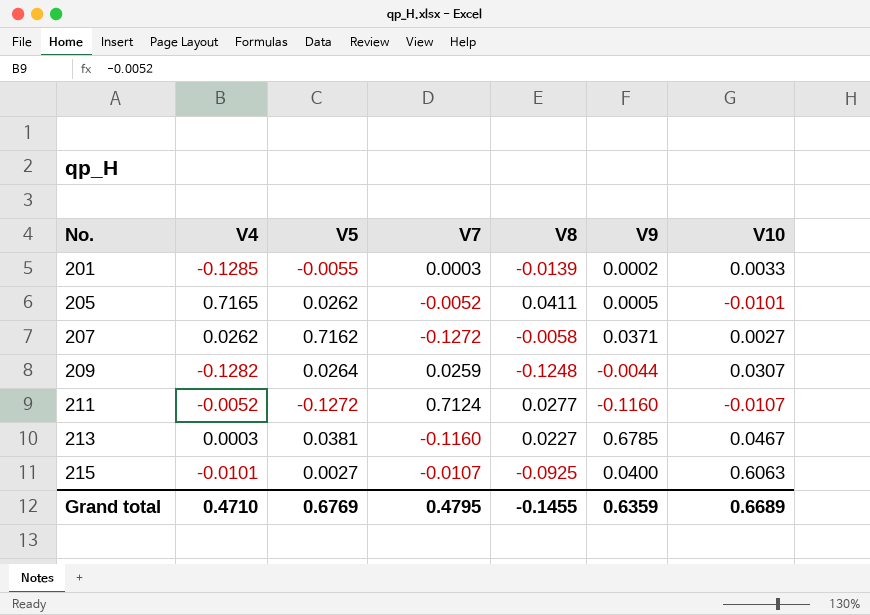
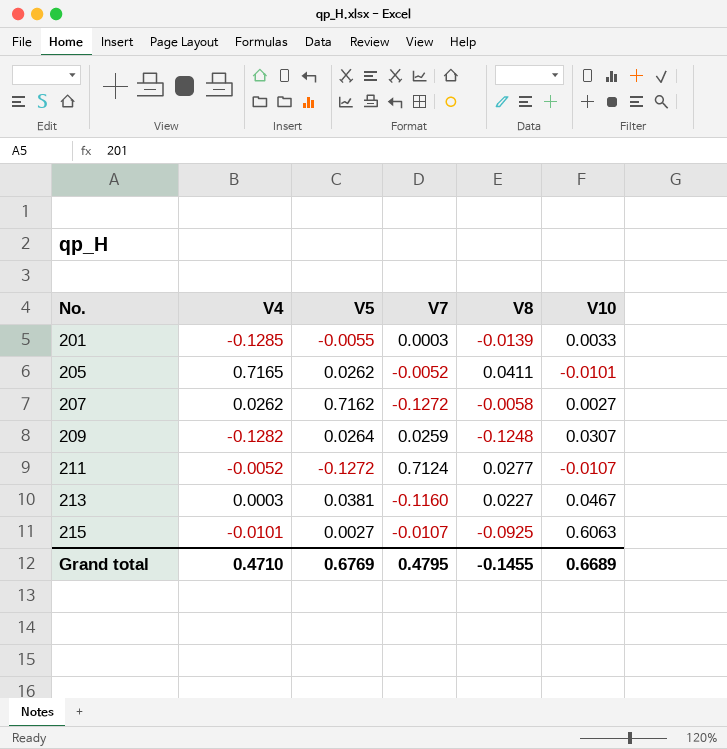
column V9 | position: 6 -> none

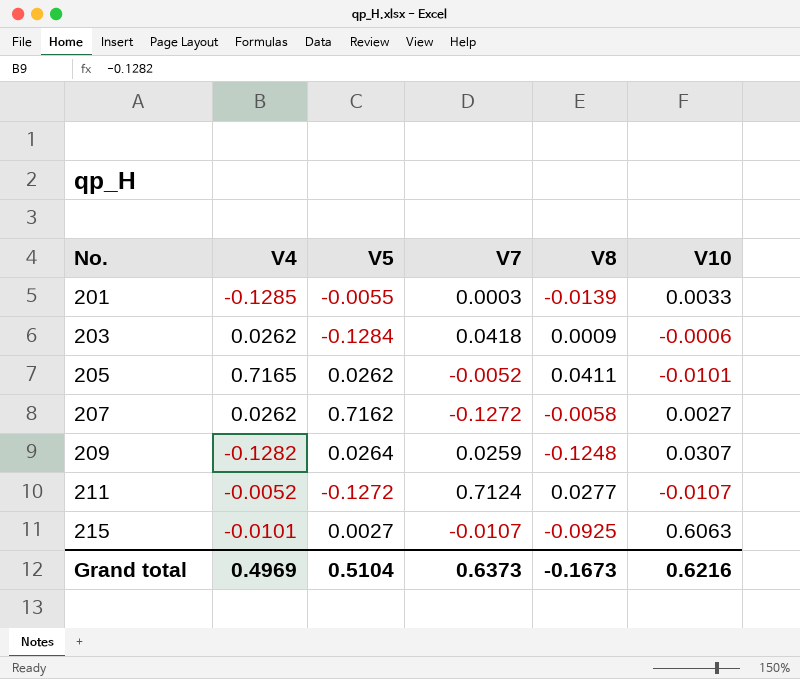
row 213: 0.0003 | 0.0381 | -0.1160 | 0.0227 | 0.0467 -> none
row 203: none -> 0.0262 | -0.1284 | 0.0418 | 0.0009 | -0.0006
Grand total | V4: 0.4710 -> 0.4969
Grand total | V5: 0.6769 -> 0.5104
Grand total | V7: 0.4795 -> 0.6373
Grand total | V8: -0.1455 -> -0.1673
Grand total | V10: 0.6689 -> 0.6216

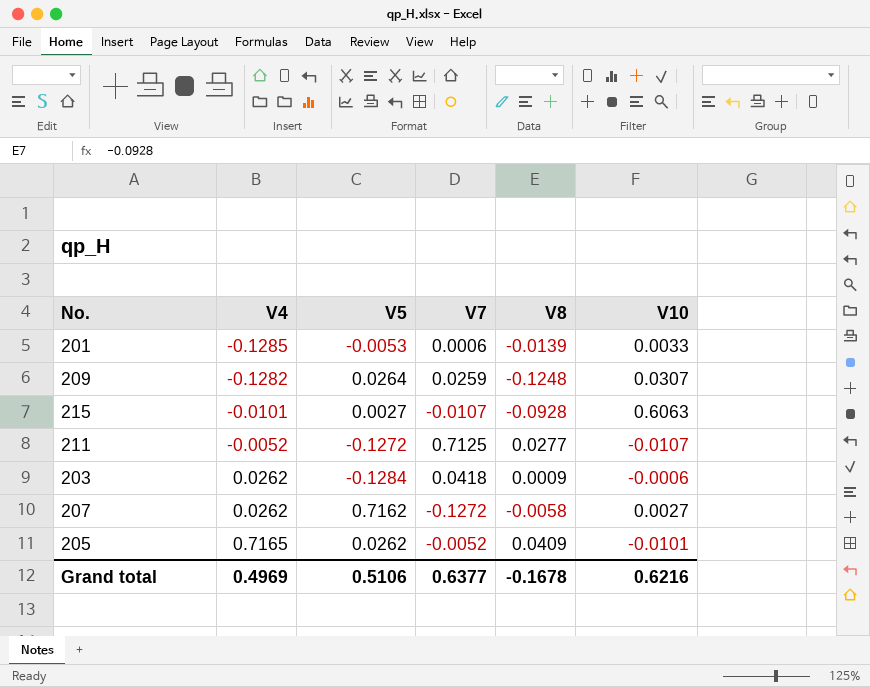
row order: No. ascending -> V4 ascending
201 | V5: -0.0055 -> -0.0053
201 | V7: 0.0003 -> 0.0006
215 | V8: -0.0925 -> -0.0928
211 | V7: 0.7124 -> 0.7125
205 | V8: 0.0411 -> 0.0409
Grand total | V5: 0.5104 -> 0.5106
Grand total | V7: 0.6373 -> 0.6377
Grand total | V8: -0.1673 -> -0.1678

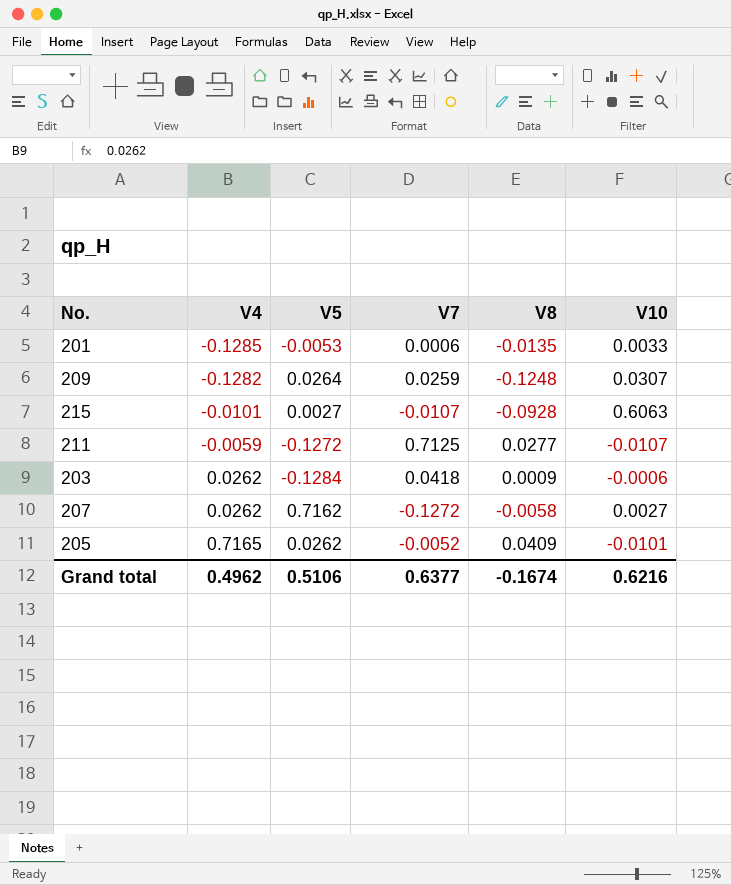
201 | V8: -0.0139 -> -0.0135
211 | V4: -0.0052 -> -0.0059
Grand total | V4: 0.4969 -> 0.4962
Grand total | V8: -0.1678 -> -0.1674

